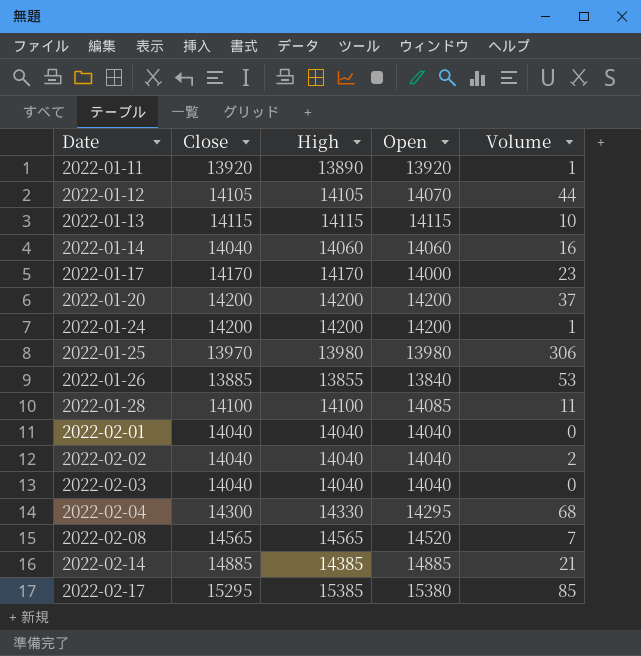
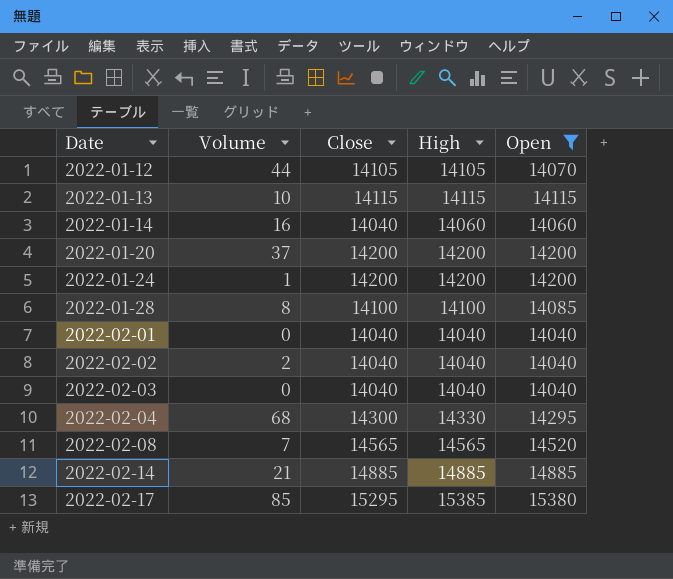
filter: none -> Open >= 14040
column Volume | position: 5 -> 2
2022-01-28 | Volume: 11 -> 8
2022-02-14 | High: 14385 -> 14885

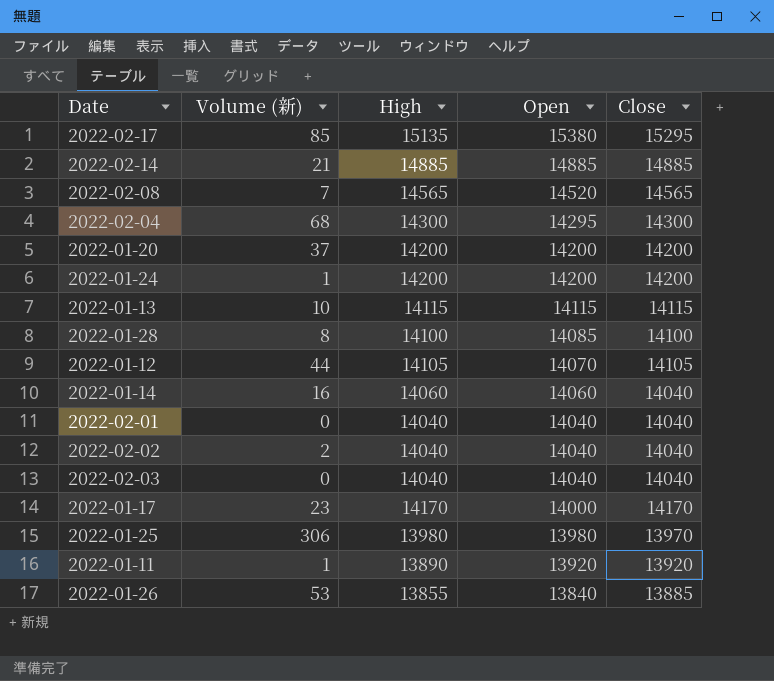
filter: Open >= 14040 -> none
row order: Date ascending -> Open descending
column name: Volume -> Volume (新)
column Close | position: 3 -> 5
2022-02-17 | High: 15385 -> 15135
2022-02-04 | High: 14330 -> 14300

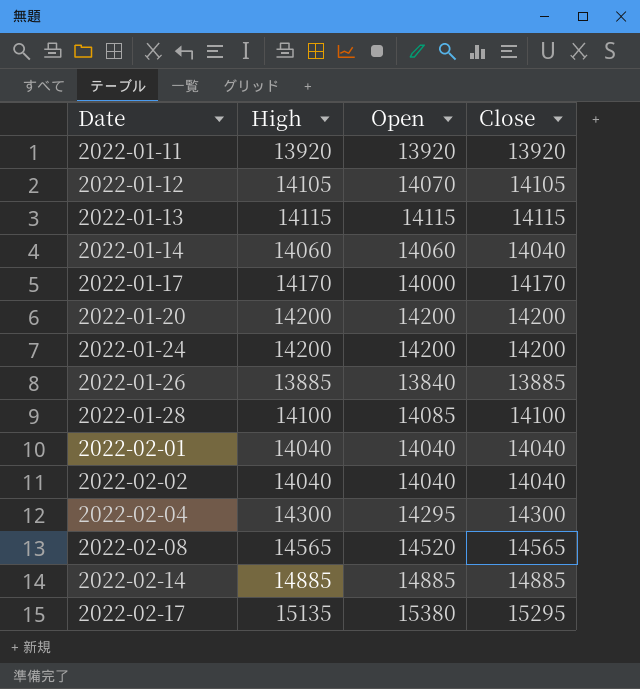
row order: Open descending -> Date ascending
column Volume (新) | position: 2 -> none
row 2022-02-03: 0 | 14040 | 14040 | 14040 -> none
row 2022-01-25: 306 | 13980 | 13980 | 13970 -> none
2022-01-11 | High: 13890 -> 13920
2022-01-26 | High: 13855 -> 13885

